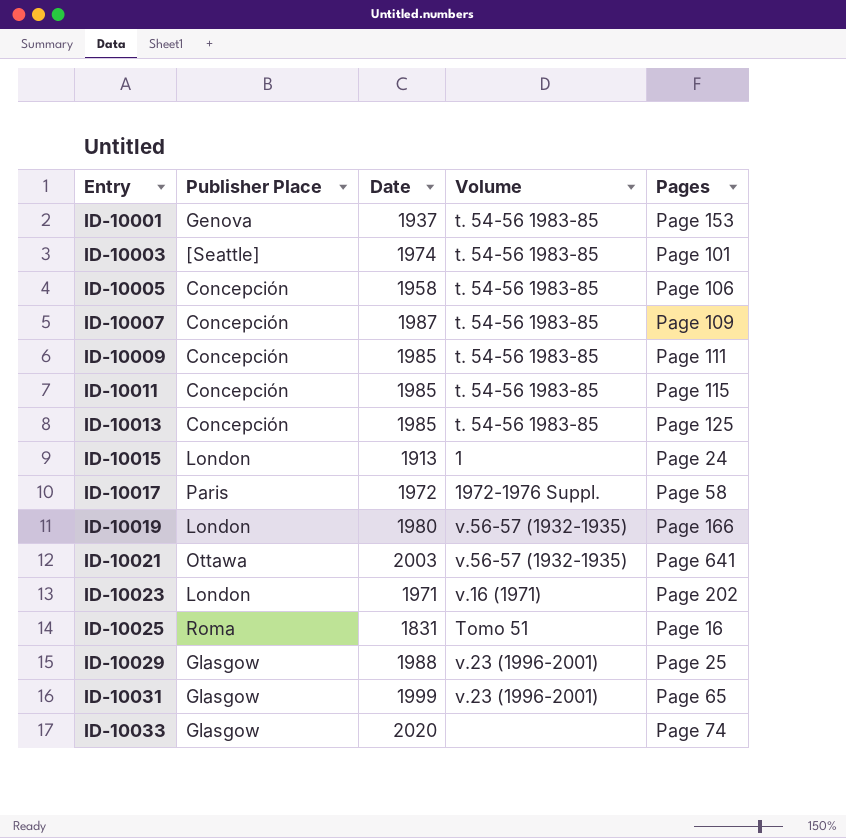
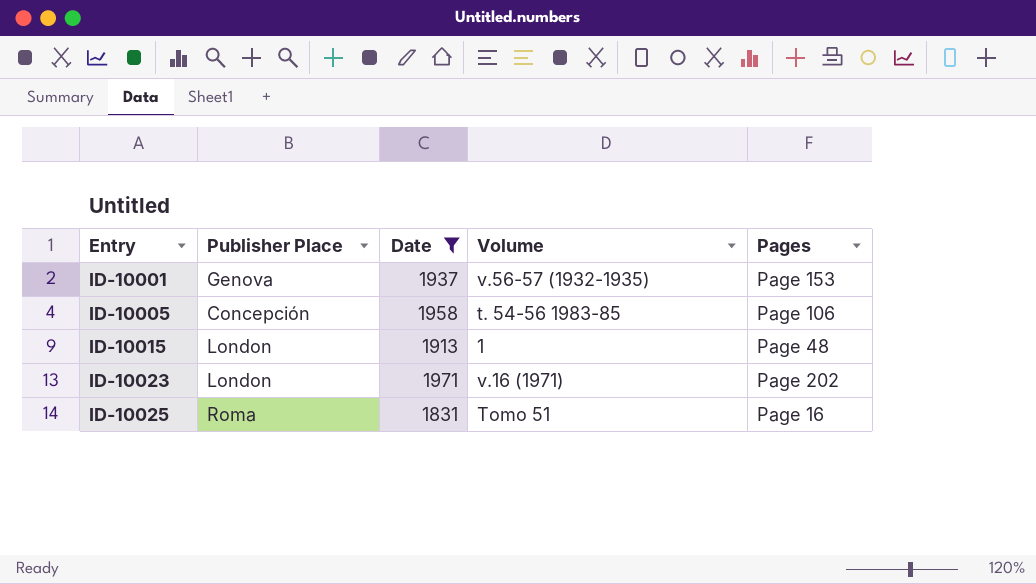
filter: none -> Date <= 1971
ID-10001 | Volume: t. 54-56 1983-85 -> v.56-57 (1932-1935)
ID-10015 | Pages: Page 24 -> Page 48

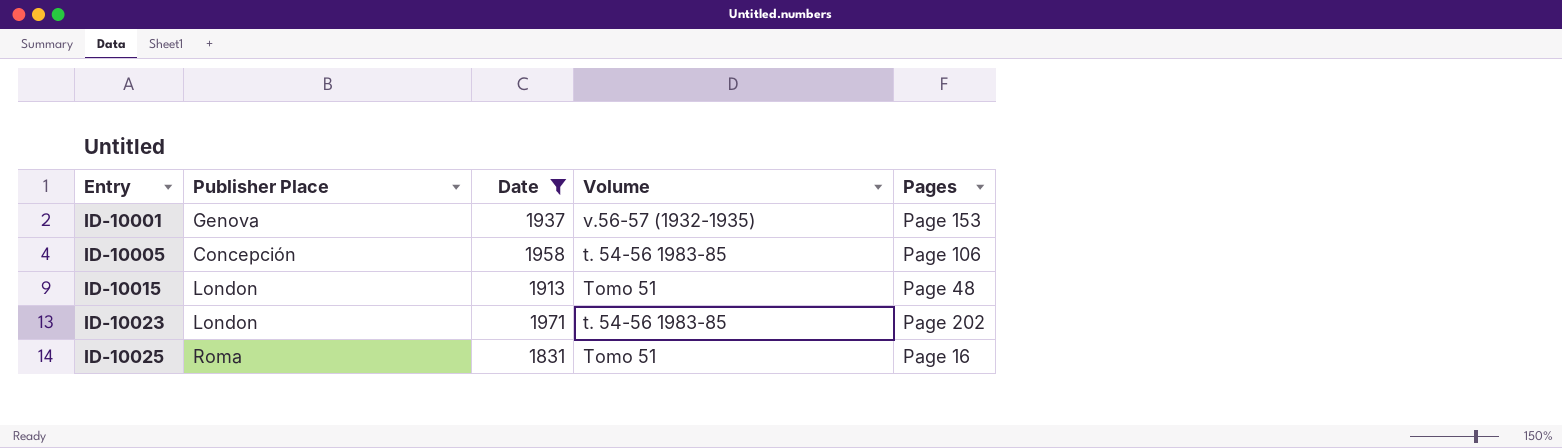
ID-10015 | Volume: 1 -> Tomo 51
ID-10023 | Volume: v.16 (1971) -> t. 54-56 1983-85

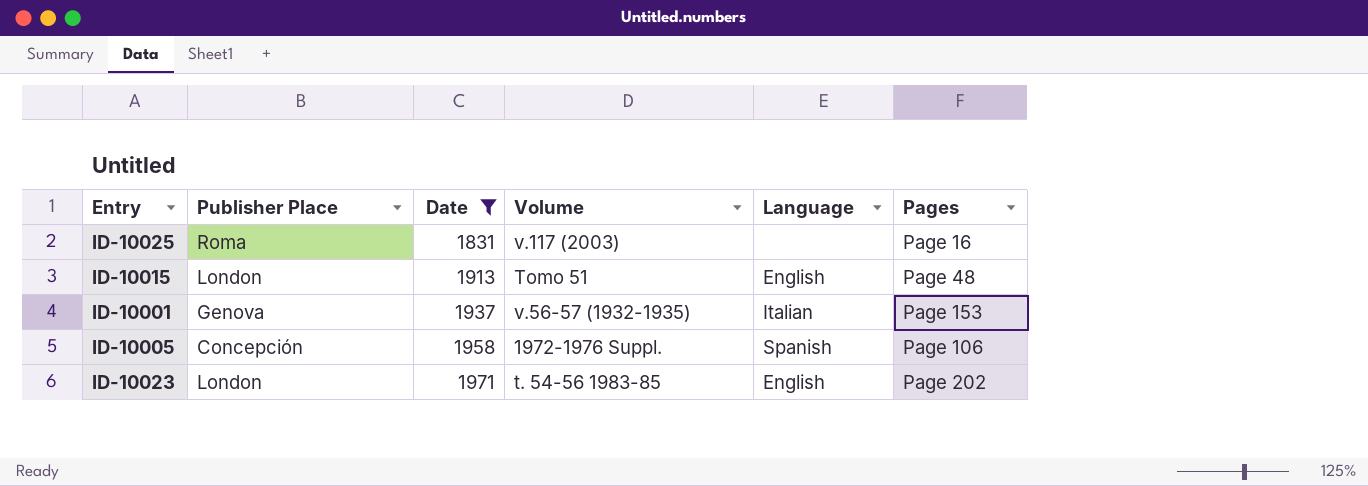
row order: Entry ascending -> Date ascending
column Language | position: none -> 5
ID-10025 | Volume: Tomo 51 -> v.117 (2003)
ID-10005 | Volume: t. 54-56 1983-85 -> 1972-1976 Suppl.

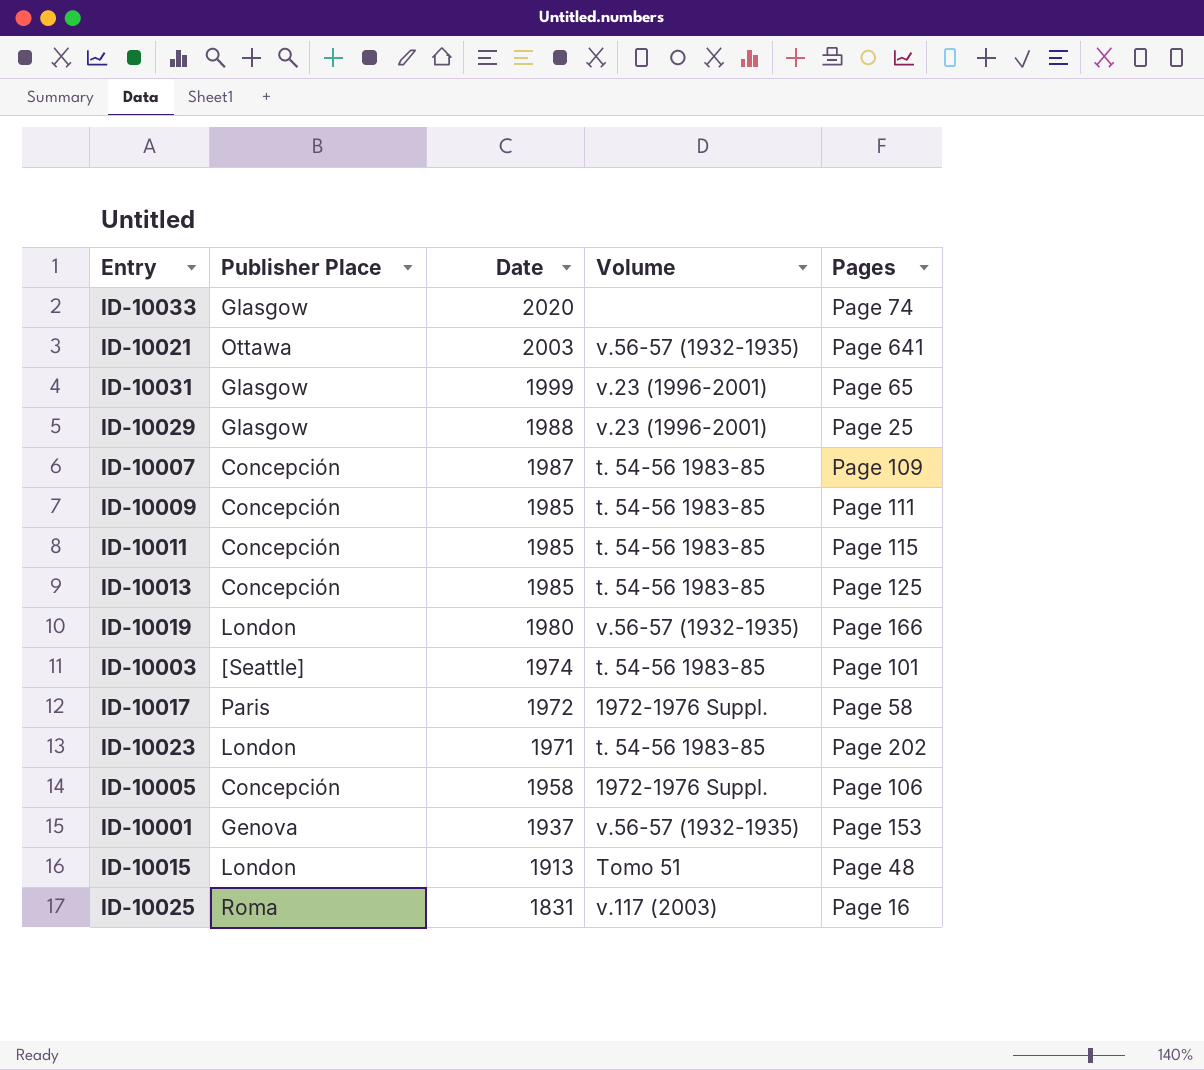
filter: Date <= 1971 -> none
row order: Date ascending -> Date descending
column Language | position: 5 -> none

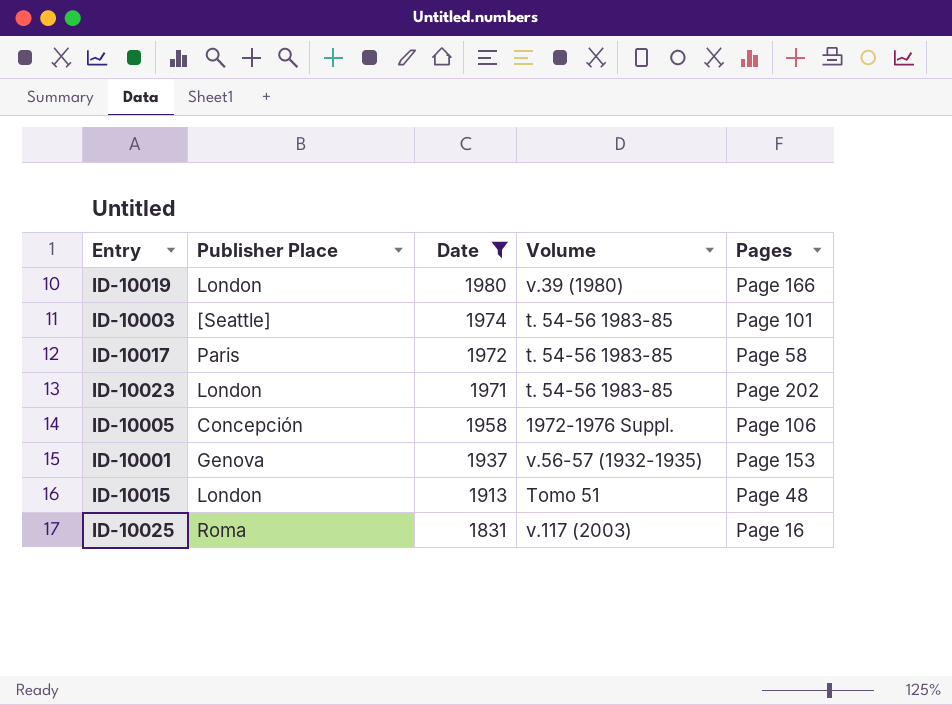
filter: none -> Date <= 1980
ID-10019 | Volume: v.56-57 (1932-1935) -> v.39 (1980)
ID-10017 | Volume: 1972-1976 Suppl. -> t. 54-56 1983-85

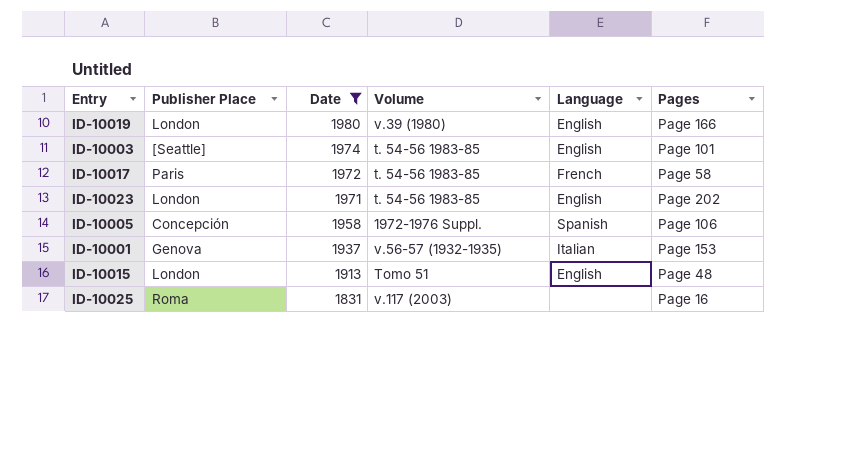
column Language | position: none -> 5

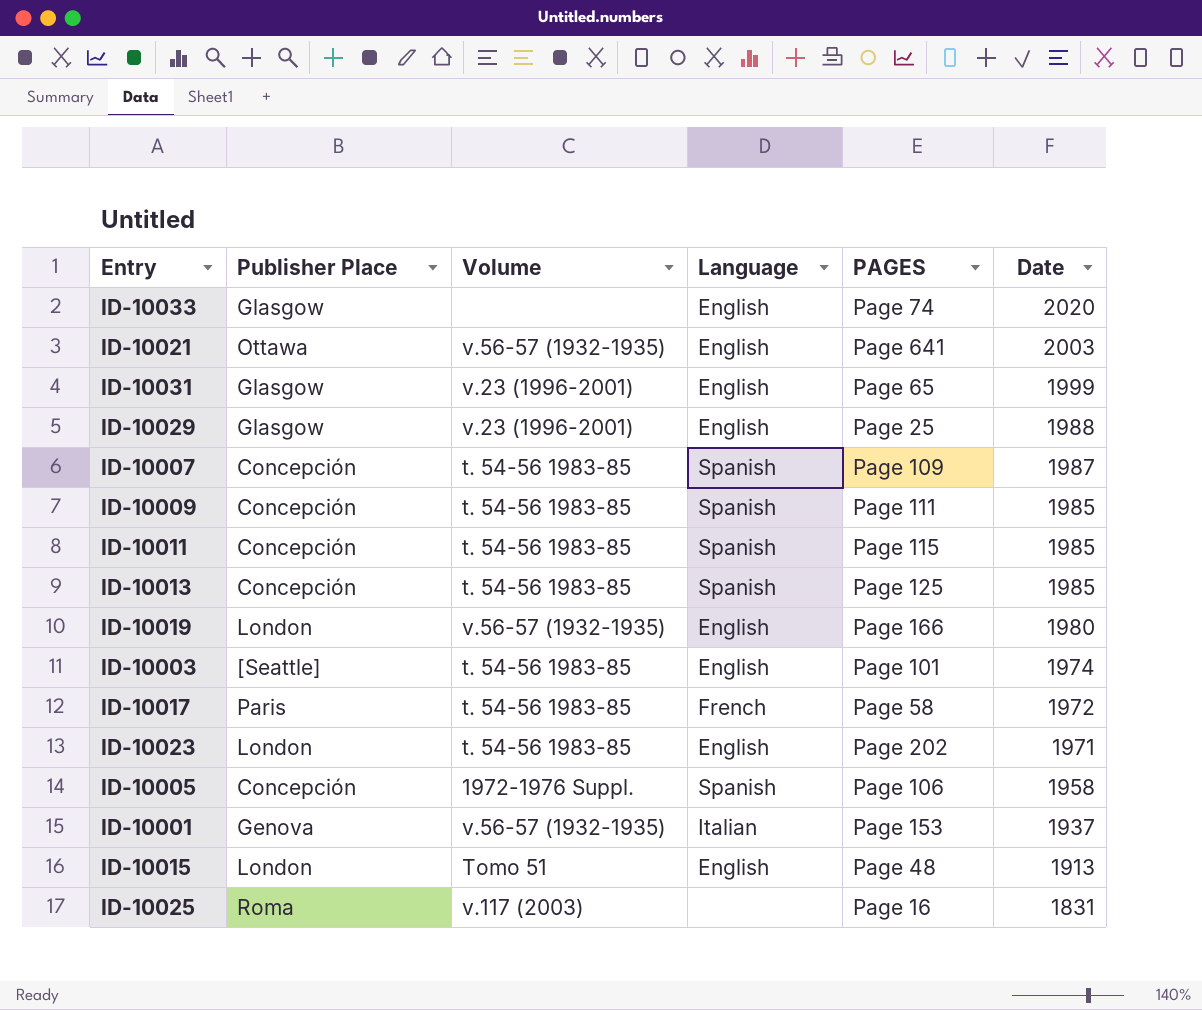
filter: Date <= 1980 -> none
column name: Pages -> PAGES
column Date | position: 3 -> 6
ID-10019 | Volume: v.39 (1980) -> v.56-57 (1932-1935)

